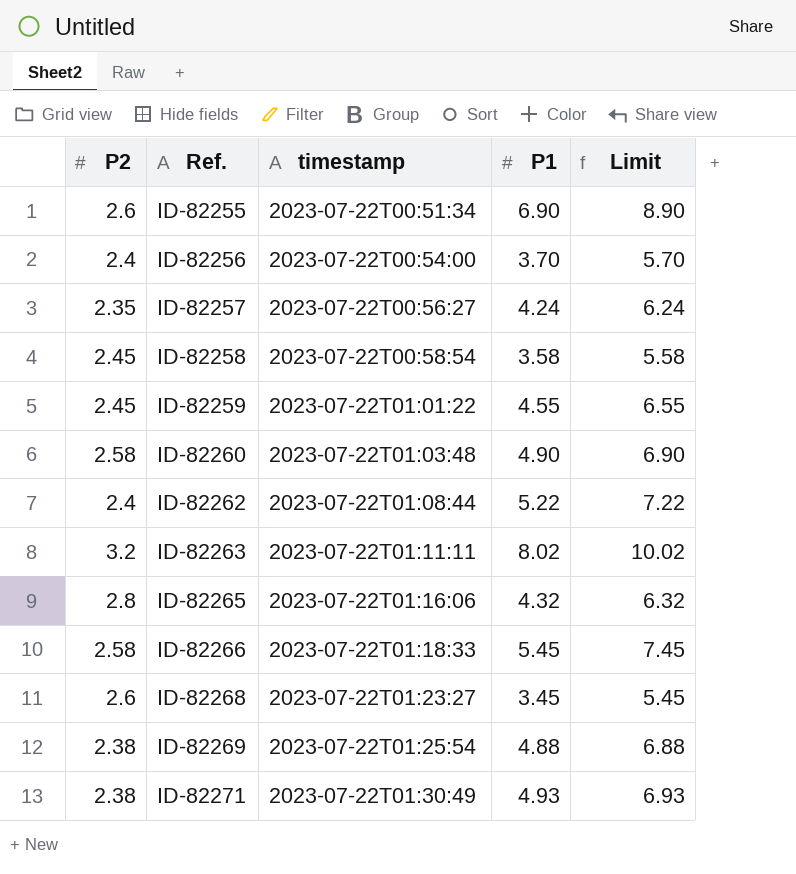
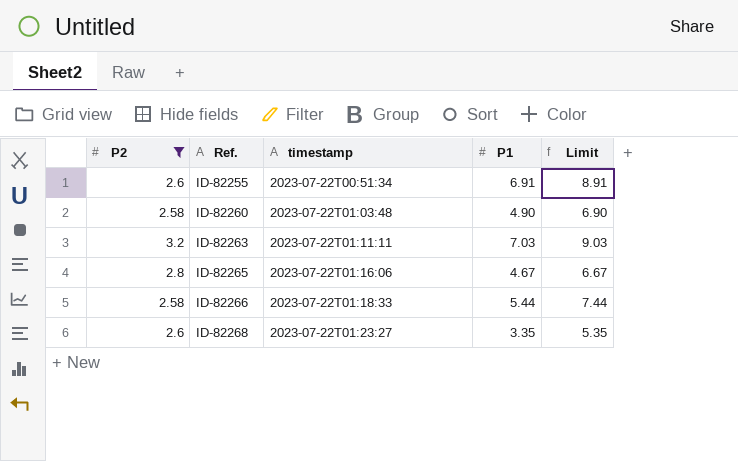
filter: none -> P2 >= 2.58
ID-82255 | P1: 6.90 -> 6.91
ID-82255 | Limit: 8.90 -> 8.91
ID-82263 | P1: 8.02 -> 7.03
ID-82263 | Limit: 10.02 -> 9.03
ID-82265 | P1: 4.32 -> 4.67
ID-82265 | Limit: 6.32 -> 6.67
ID-82266 | P1: 5.45 -> 5.44
ID-82266 | Limit: 7.45 -> 7.44
ID-82268 | P1: 3.45 -> 3.35
ID-82268 | Limit: 5.45 -> 5.35

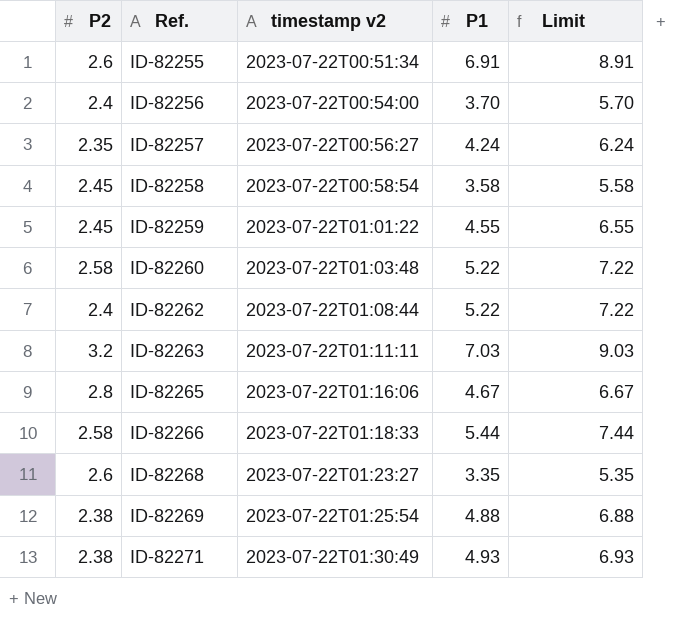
filter: P2 >= 2.58 -> none
column name: timestamp -> timestamp v2
ID-82260 | P1: 4.90 -> 5.22
ID-82260 | Limit: 6.90 -> 7.22

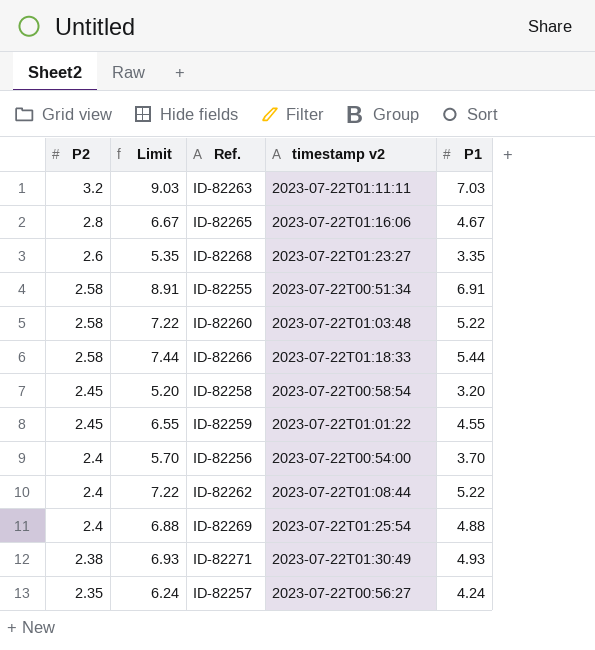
row order: Ref. ascending -> P2 descending
column Limit | position: 5 -> 2
ID-82255 | P2: 2.6 -> 2.58
ID-82258 | Limit: 5.58 -> 5.20
ID-82258 | P1: 3.58 -> 3.20
ID-82269 | P2: 2.38 -> 2.4

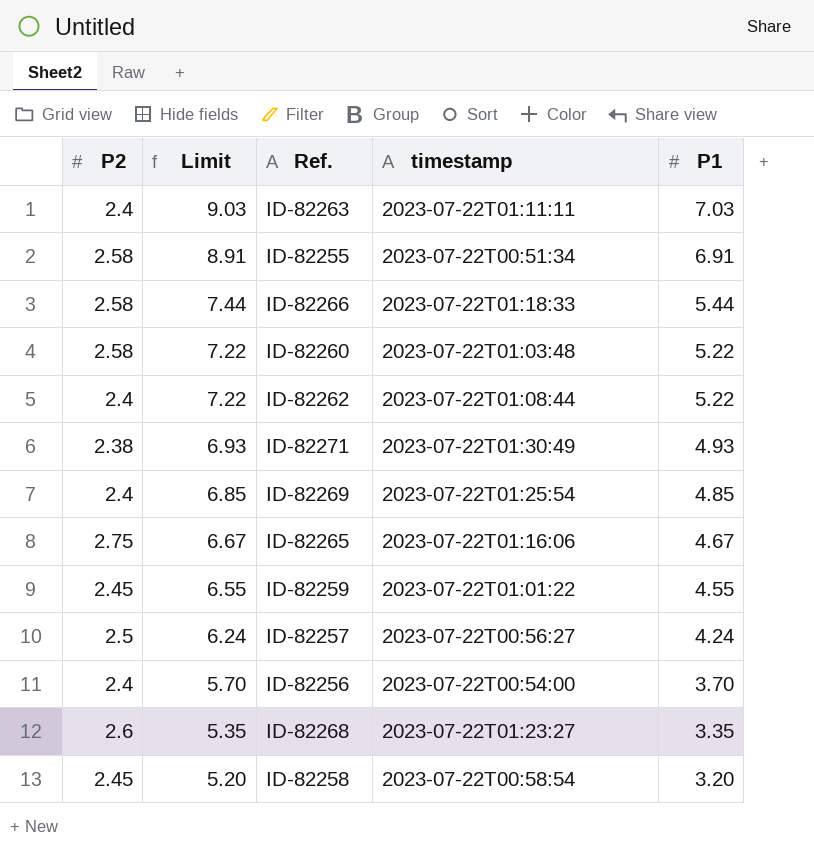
row order: P2 descending -> Limit descending
column name: timestamp v2 -> timestamp
ID-82263 | P2: 3.2 -> 2.4
ID-82269 | Limit: 6.88 -> 6.85
ID-82269 | P1: 4.88 -> 4.85
ID-82265 | P2: 2.8 -> 2.75
ID-82257 | P2: 2.35 -> 2.5

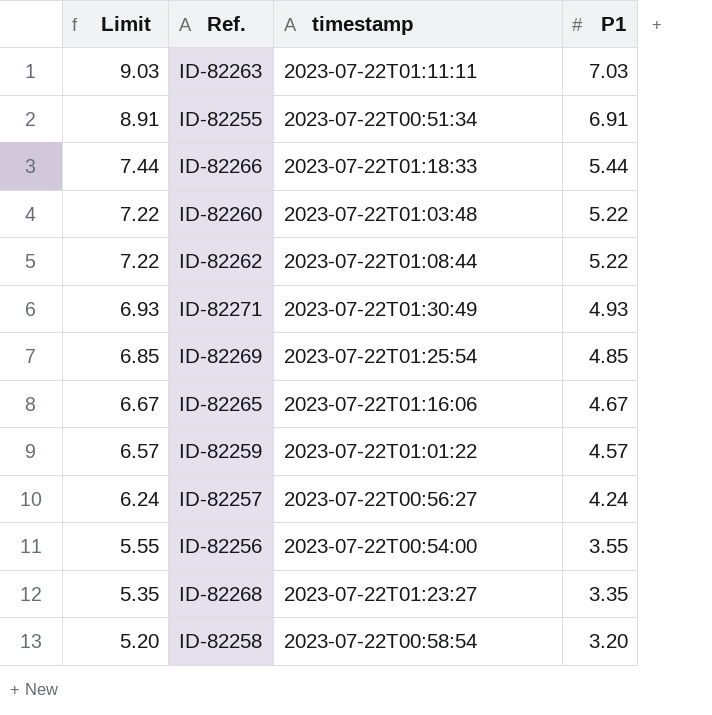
column P2 | position: 1 -> none
ID-82259 | Limit: 6.55 -> 6.57
ID-82259 | P1: 4.55 -> 4.57
ID-82256 | Limit: 5.70 -> 5.55
ID-82256 | P1: 3.70 -> 3.55

